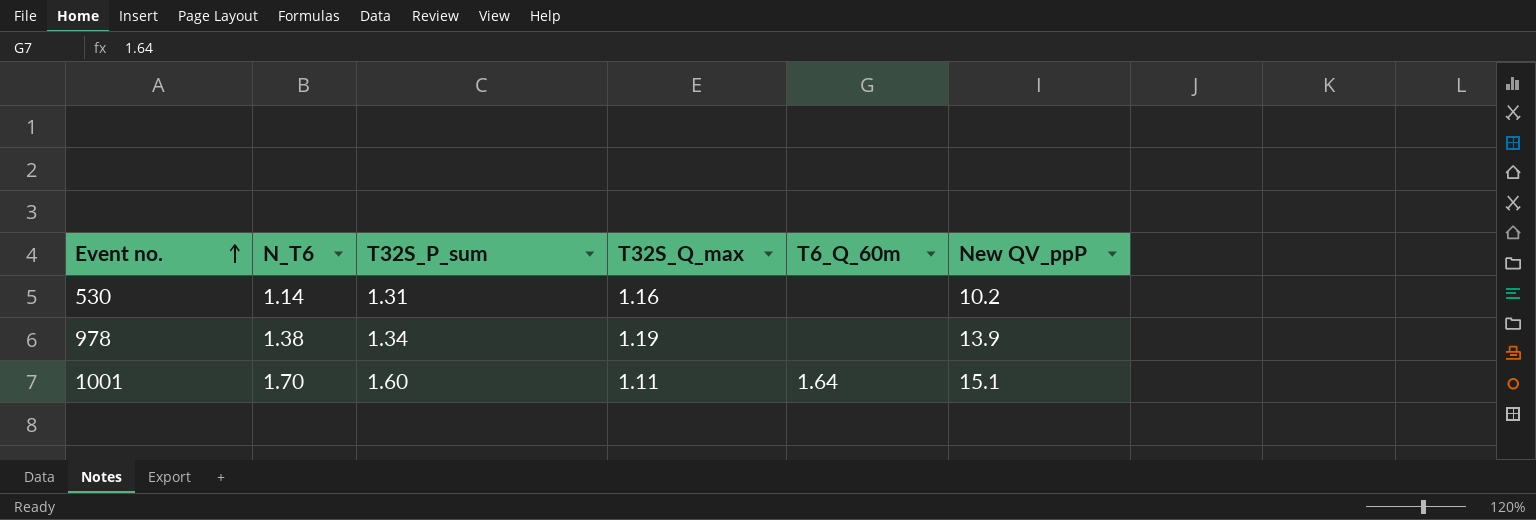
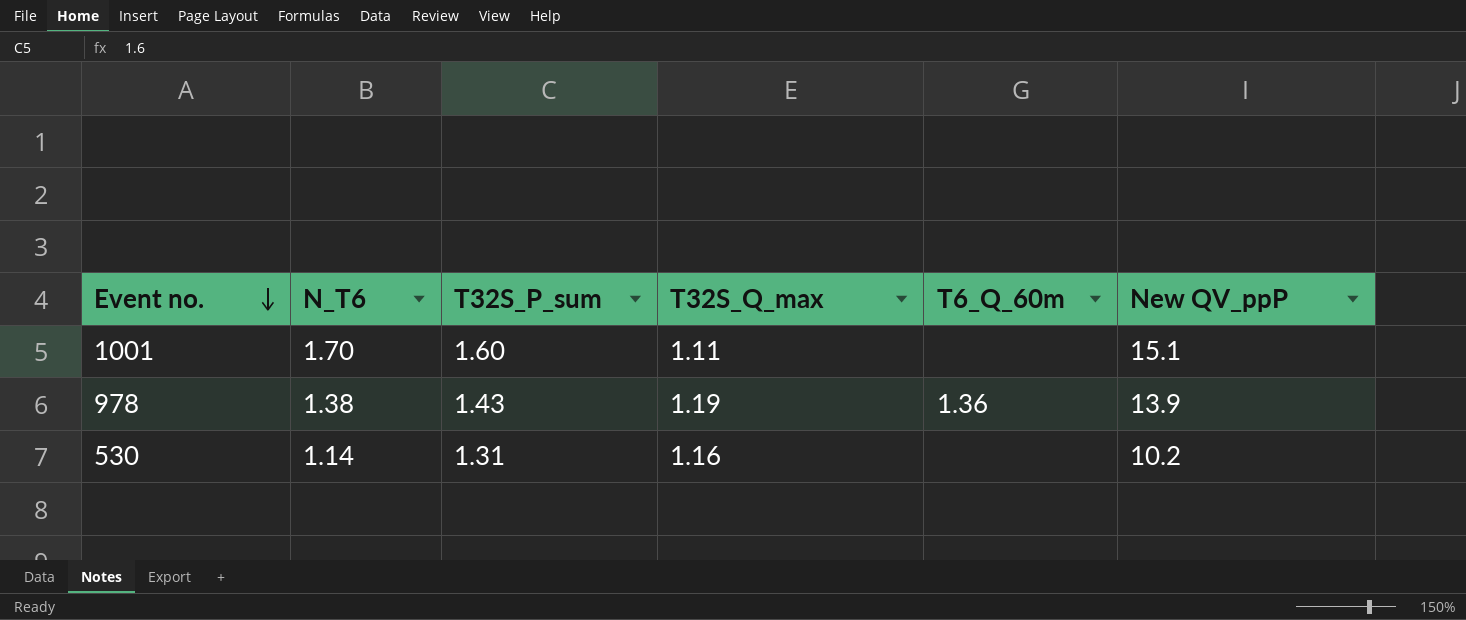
row order: Event no. ascending -> Event no. descending
1001 | T6_Q_60m: 1.64 -> none
978 | T32S_P_sum: 1.34 -> 1.43
978 | T6_Q_60m: none -> 1.36

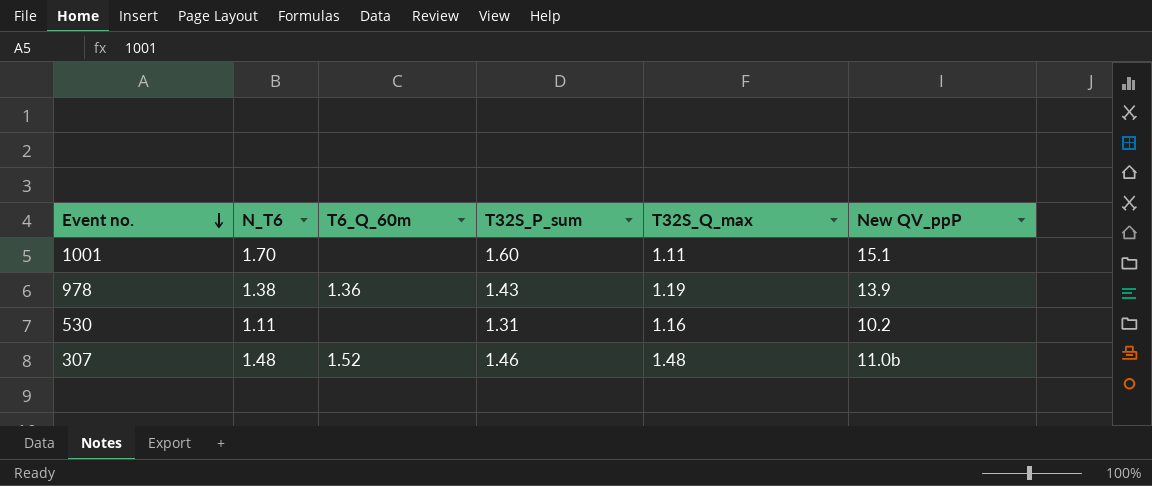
column T6_Q_60m | position: 5 -> 3
530 | N_T6: 1.14 -> 1.11
row 307: none -> 1.48 | 1.52 | 1.46 | 1.48 | 11.0b

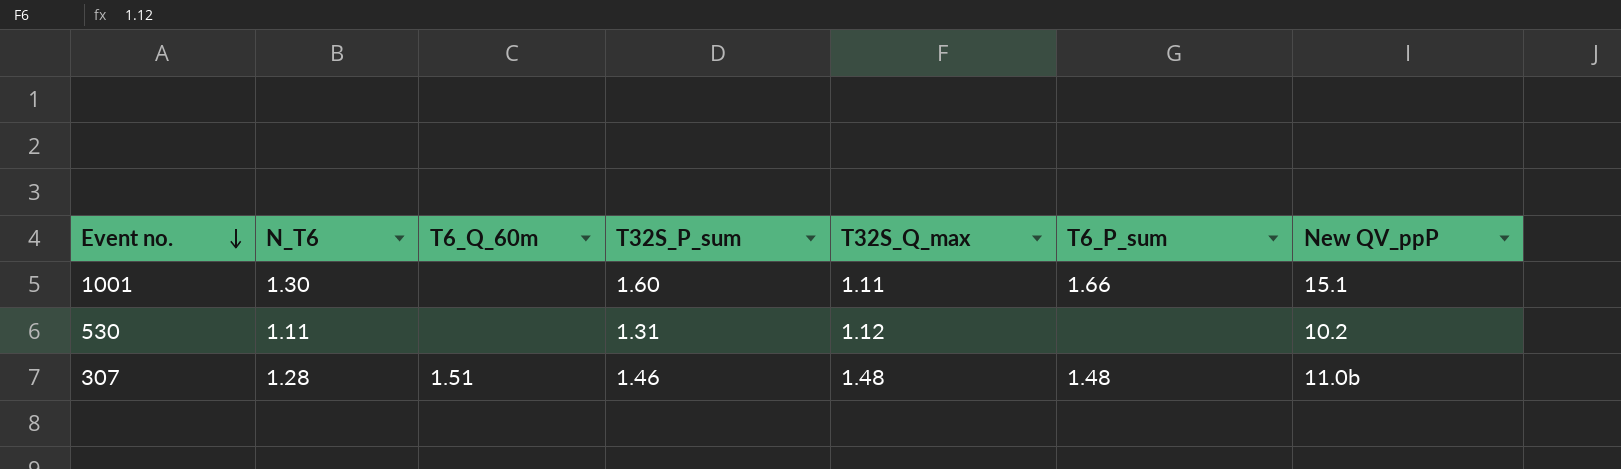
column T6_P_sum | position: none -> 6
row 978: 1.38 | 1.36 | 1.43 | 1.19 | 13.9 -> none
1001 | N_T6: 1.70 -> 1.30
530 | T32S_Q_max: 1.16 -> 1.12
307 | N_T6: 1.48 -> 1.28
307 | T6_Q_60m: 1.52 -> 1.51

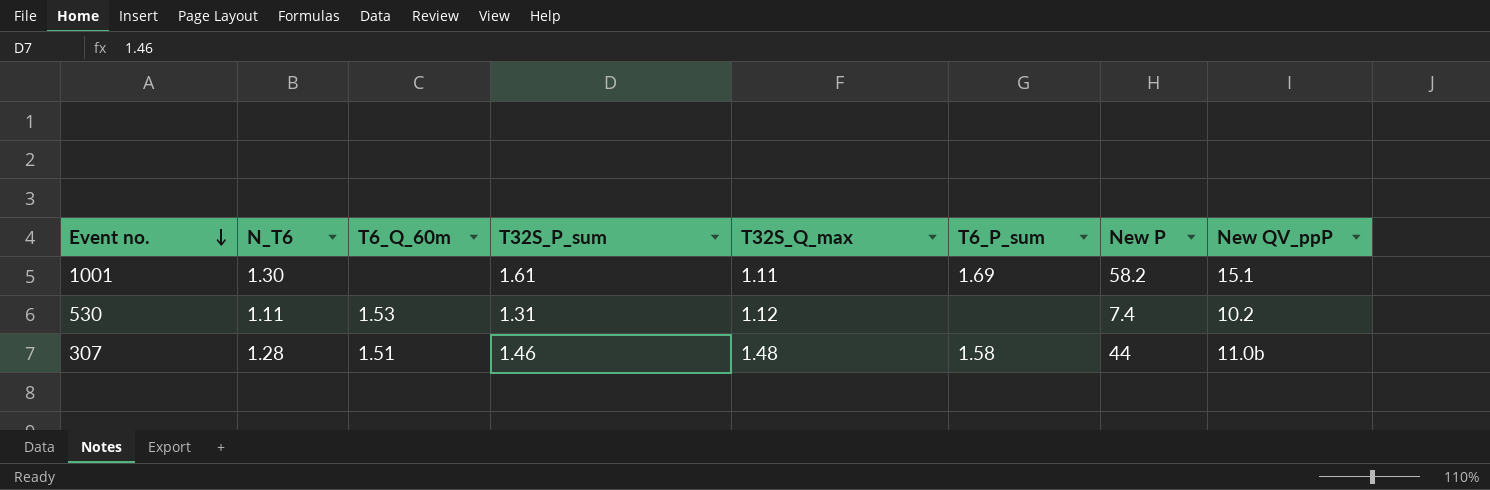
column New P | position: none -> 7
1001 | T32S_P_sum: 1.60 -> 1.61
1001 | T6_P_sum: 1.66 -> 1.69
530 | T6_Q_60m: none -> 1.53
307 | T6_P_sum: 1.48 -> 1.58

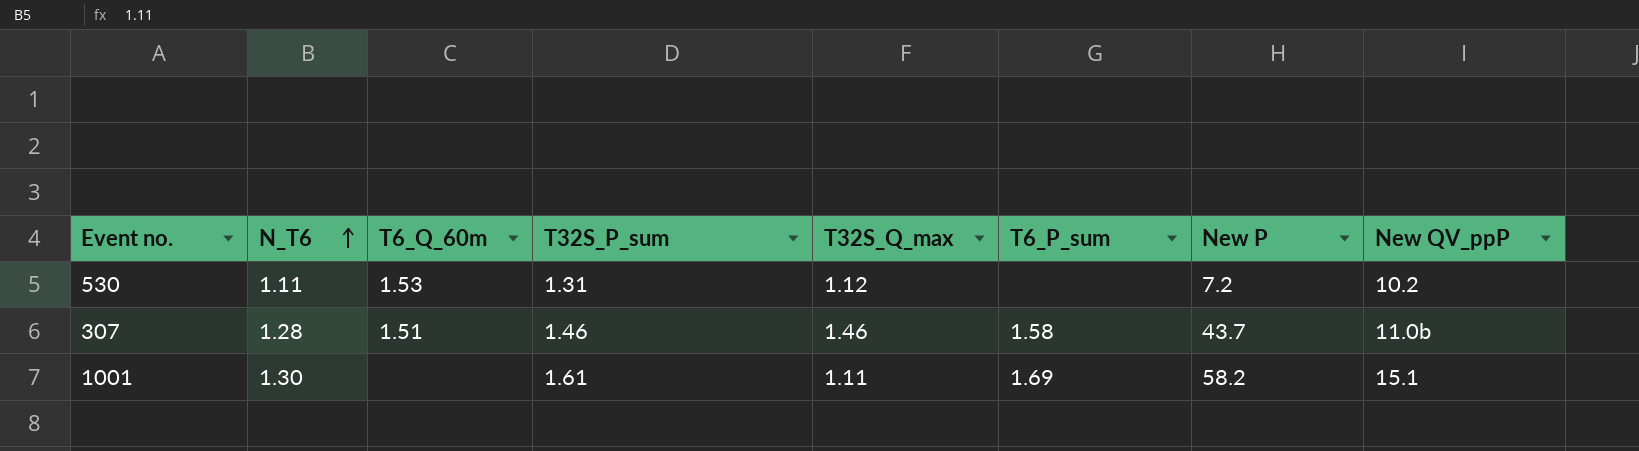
row order: Event no. descending -> N_T6 ascending
530 | New P: 7.4 -> 7.2
307 | T32S_Q_max: 1.48 -> 1.46
307 | New P: 44 -> 43.7

